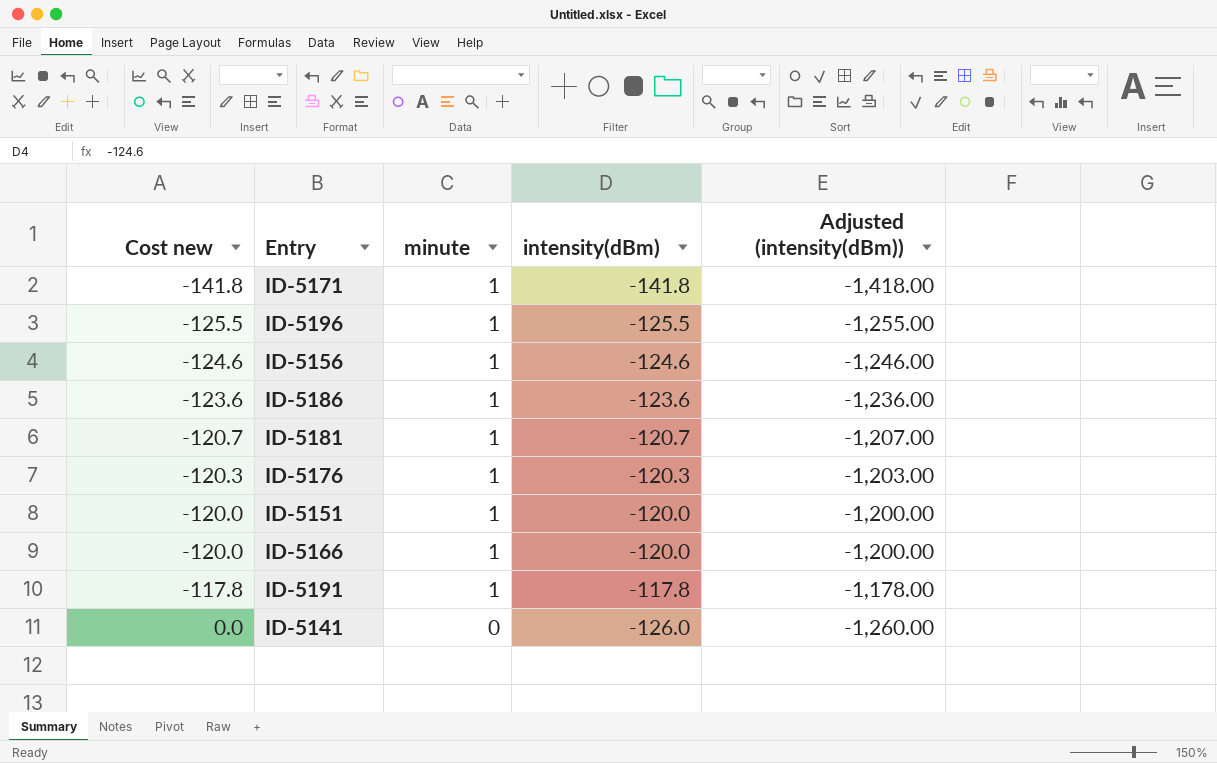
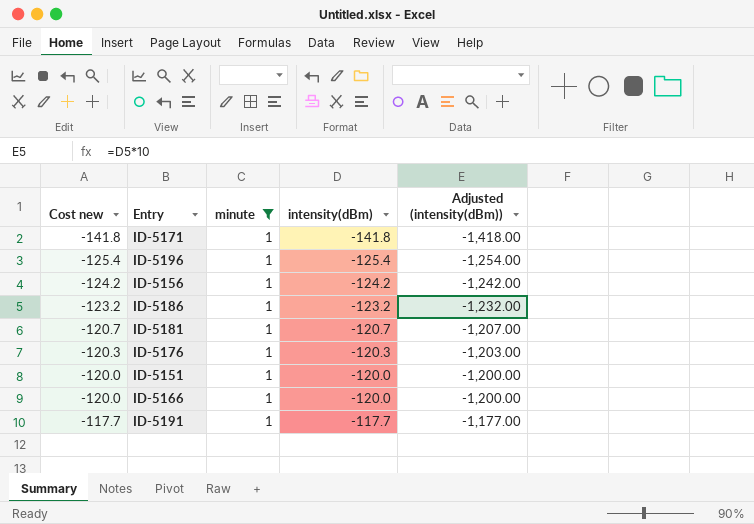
filter: none -> minute = 1
ID-5196 | Cost new: -125.5 -> -125.4
ID-5196 | intensity(dBm): -125.5 -> -125.4
ID-5196 | Adjusted (intensity(dBm)): -1,255.00 -> -1,254.00
ID-5156 | Cost new: -124.6 -> -124.2
ID-5156 | intensity(dBm): -124.6 -> -124.2
ID-5156 | Adjusted (intensity(dBm)): -1,246.00 -> -1,242.00
ID-5186 | Cost new: -123.6 -> -123.2
ID-5186 | intensity(dBm): -123.6 -> -123.2
ID-5186 | Adjusted (intensity(dBm)): -1,236.00 -> -1,232.00
ID-5191 | Cost new: -117.8 -> -117.7
ID-5191 | intensity(dBm): -117.8 -> -117.7
ID-5191 | Adjusted (intensity(dBm)): -1,178.00 -> -1,177.00

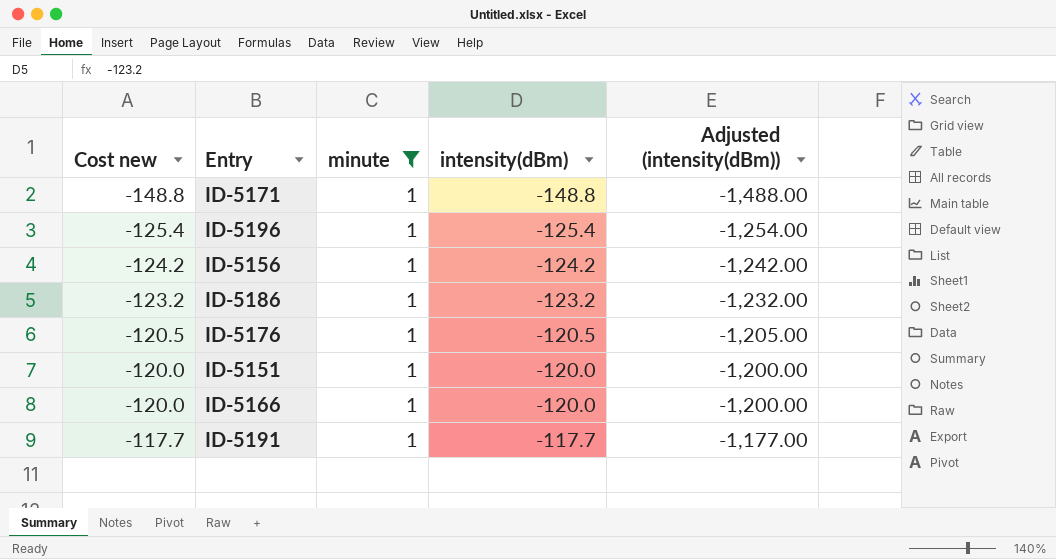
row ID-5181: -120.7 | 1 | -120.7 | -1,207.00 -> none
ID-5171 | Cost new: -141.8 -> -148.8
ID-5171 | intensity(dBm): -141.8 -> -148.8
ID-5171 | Adjusted (intensity(dBm)): -1,418.00 -> -1,488.00
ID-5176 | Cost new: -120.3 -> -120.5
ID-5176 | intensity(dBm): -120.3 -> -120.5
ID-5176 | Adjusted (intensity(dBm)): -1,203.00 -> -1,205.00

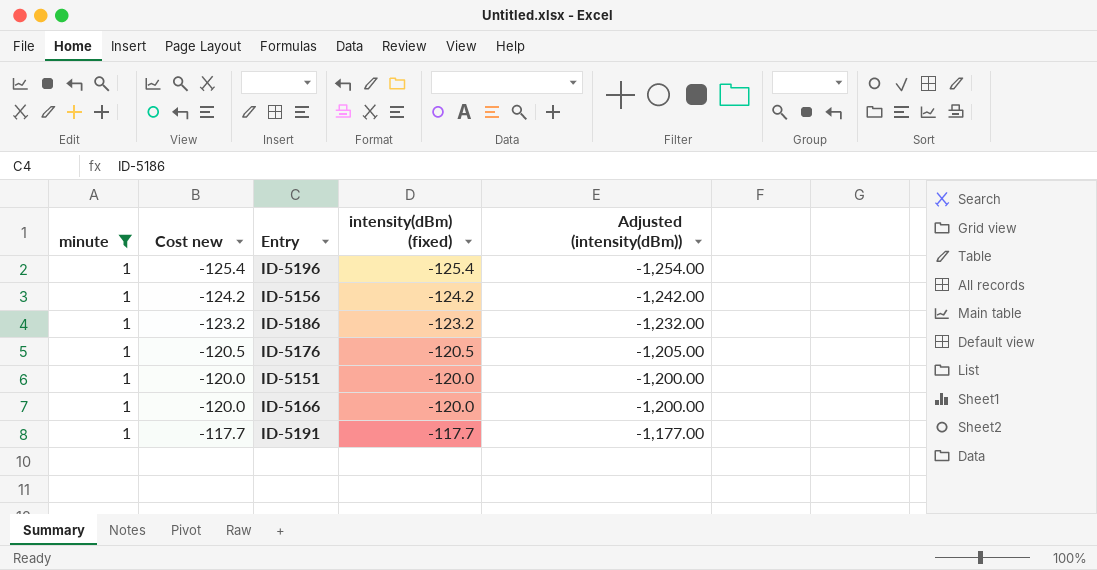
column minute | position: 3 -> 1
column name: intensity(dBm) -> intensity(dBm) (fixed)
row ID-5171: -148.8 | 1 | -148.8 | -1,488.00 -> none

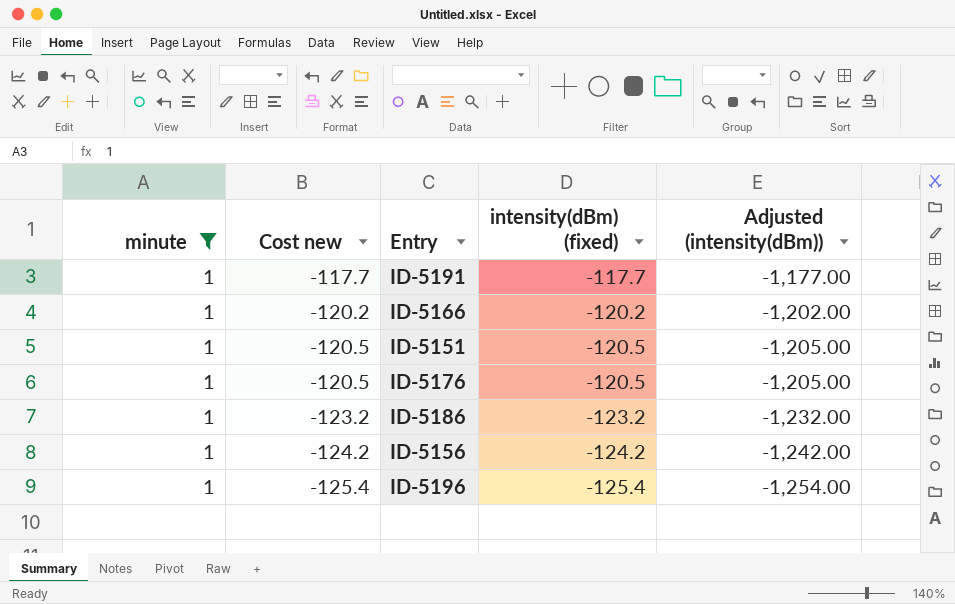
row order: Cost new ascending -> Cost new descending
ID-5166 | Cost new: -120.0 -> -120.2
ID-5166 | intensity(dBm) (fixed): -120.0 -> -120.2
ID-5166 | Adjusted (intensity(dBm)): -1,200.00 -> -1,202.00
ID-5151 | Cost new: -120.0 -> -120.5
ID-5151 | intensity(dBm) (fixed): -120.0 -> -120.5
ID-5151 | Adjusted (intensity(dBm)): -1,200.00 -> -1,205.00

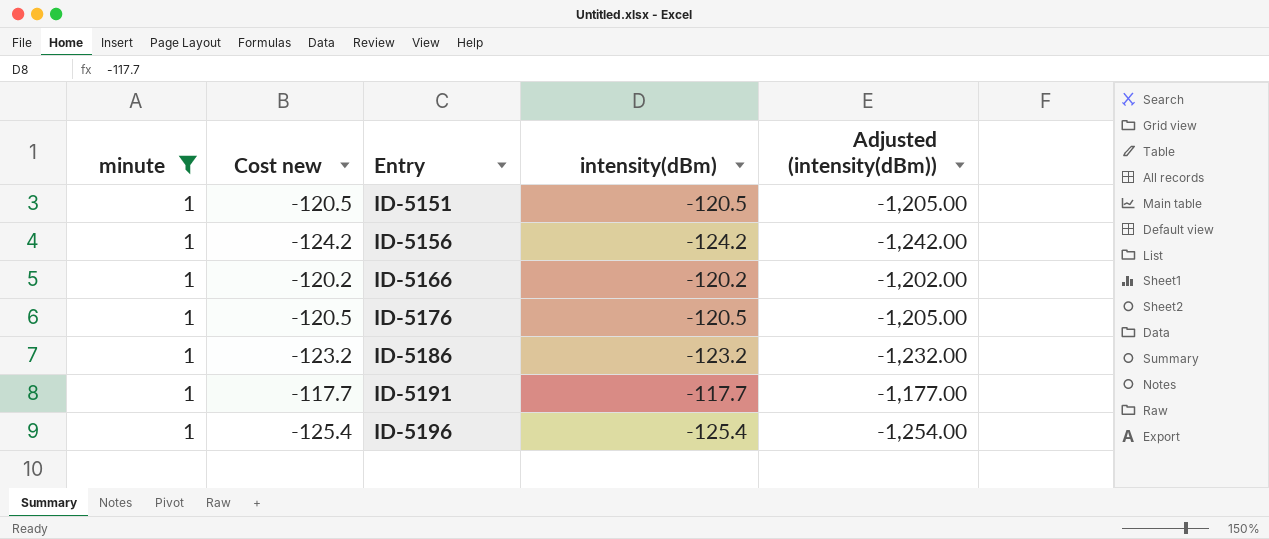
row order: Cost new descending -> Entry ascending
column name: intensity(dBm) (fixed) -> intensity(dBm)

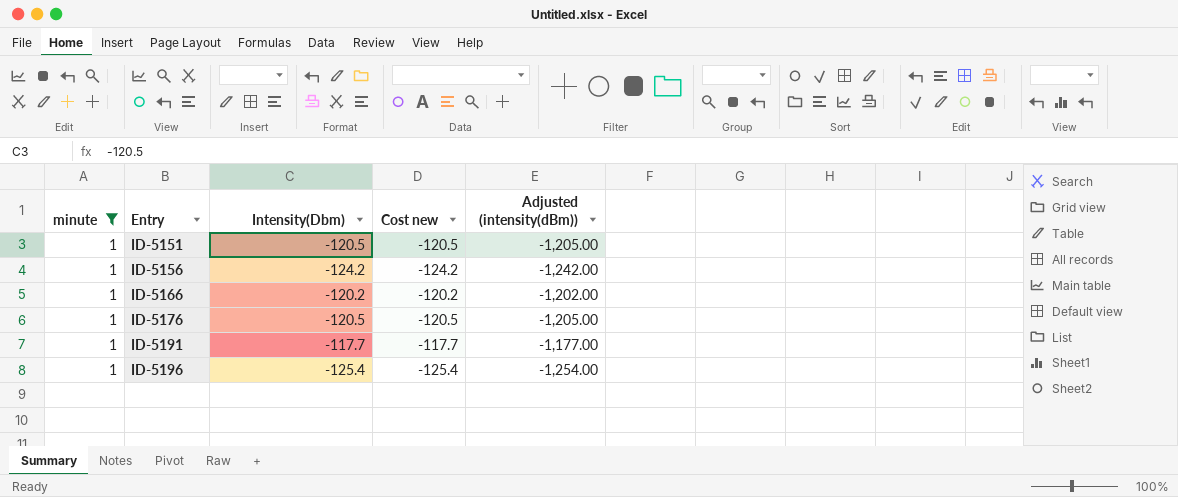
column name: intensity(dBm) -> Intensity(Dbm)
column Cost new | position: 2 -> 4
row ID-5186: 1 | -123.2 | -123.2 | -1,232.00 -> none

